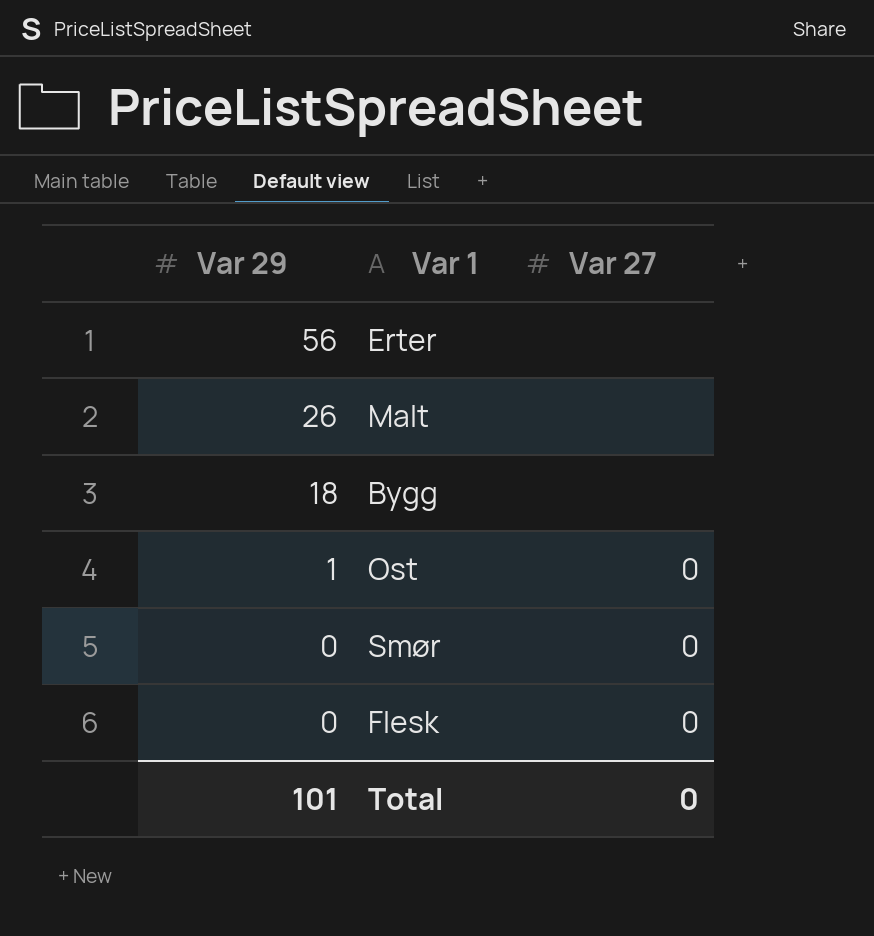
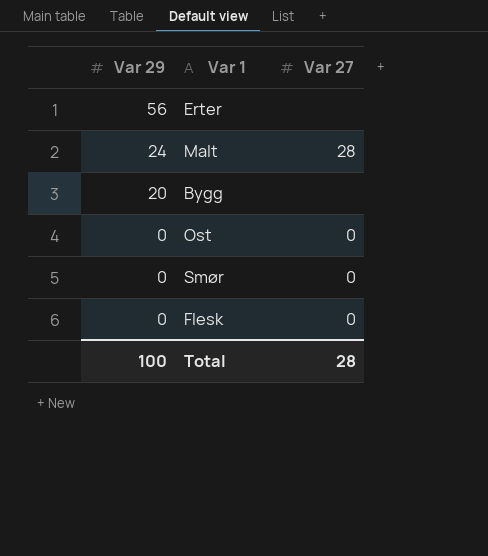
Malt | Var 29: 26 -> 24
Malt | Var 27: none -> 28
Bygg | Var 29: 18 -> 20
Ost | Var 29: 1 -> 0
Total | Var 29: 101 -> 100
Total | Var 27: 0 -> 28

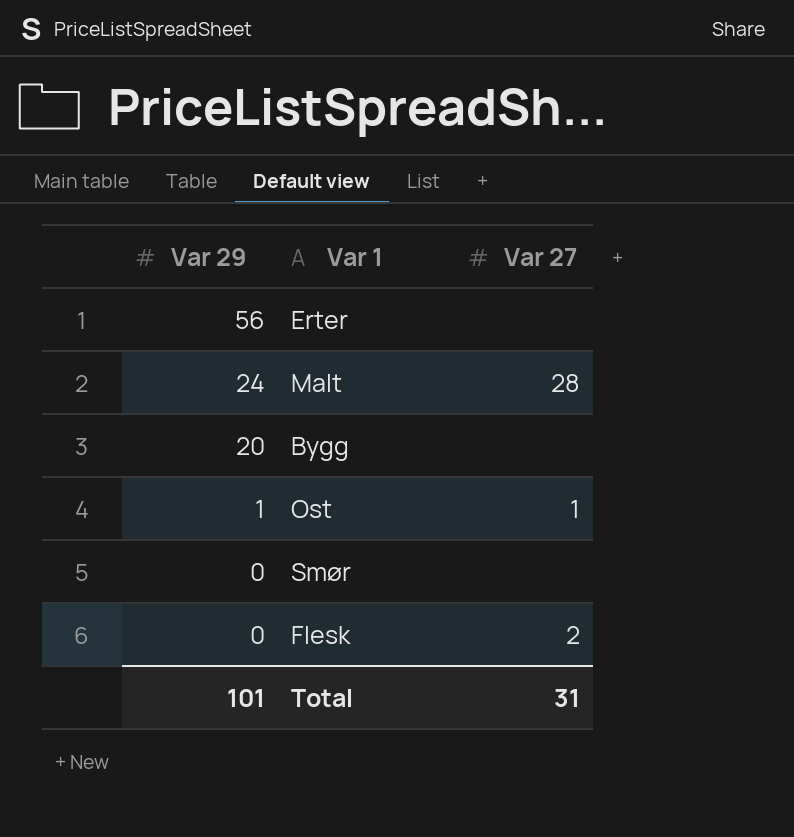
Ost | Var 29: 0 -> 1
Ost | Var 27: 0 -> 1
Smør | Var 27: 0 -> none
Flesk | Var 27: 0 -> 2
Total | Var 29: 100 -> 101
Total | Var 27: 28 -> 31

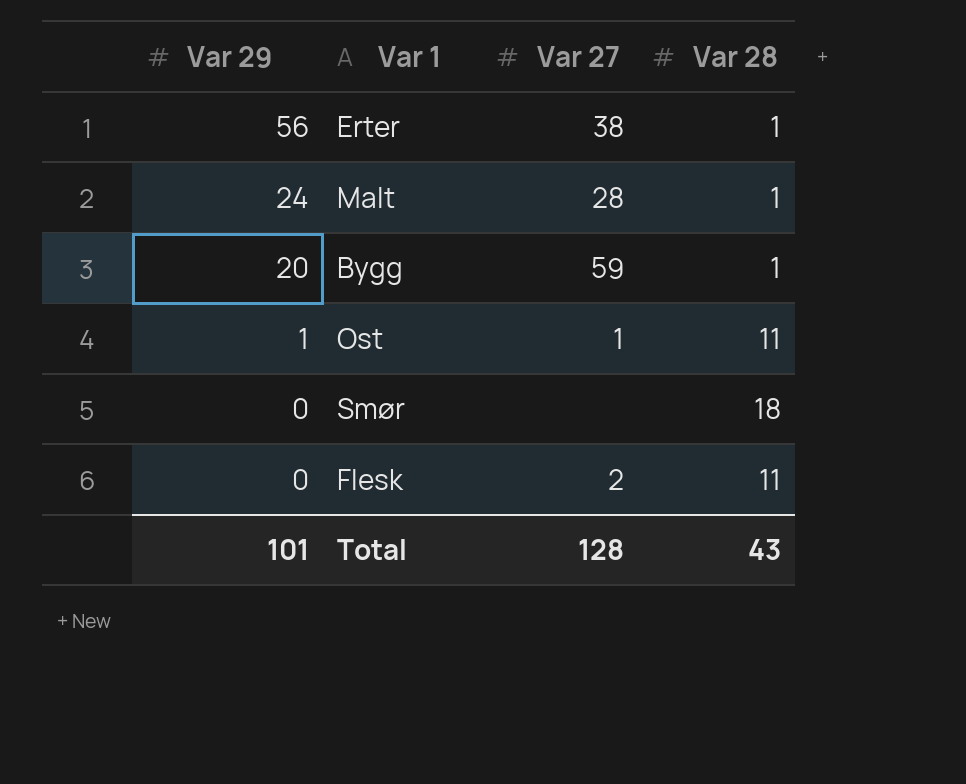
column Var 28 | position: none -> 4
Erter | Var 27: none -> 38
Bygg | Var 27: none -> 59
Total | Var 27: 31 -> 128

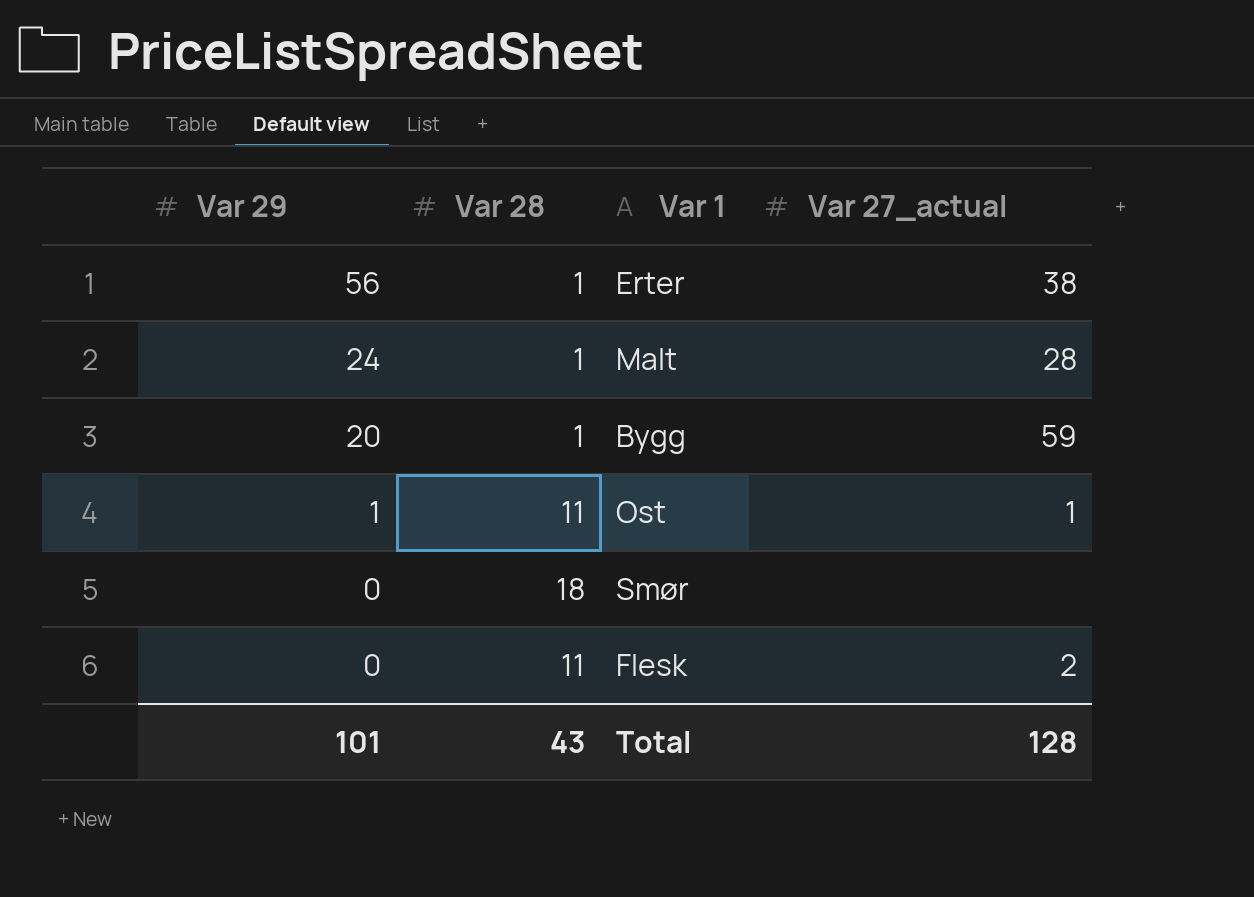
column Var 28 | position: 4 -> 2
column name: Var 27 -> Var 27_actual

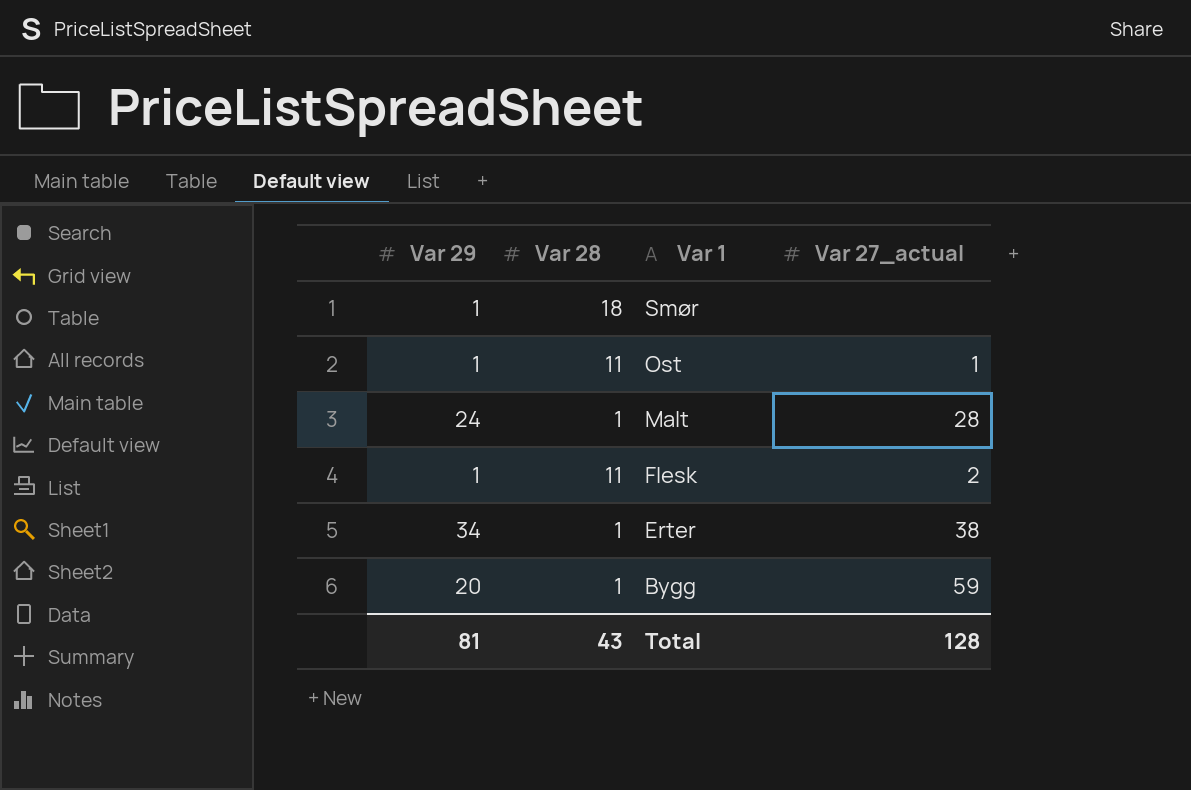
row order: Var 29 descending -> Var 1 descending
Smør | Var 29: 0 -> 1
Flesk | Var 29: 0 -> 1
Erter | Var 29: 56 -> 34
Total | Var 29: 101 -> 81

